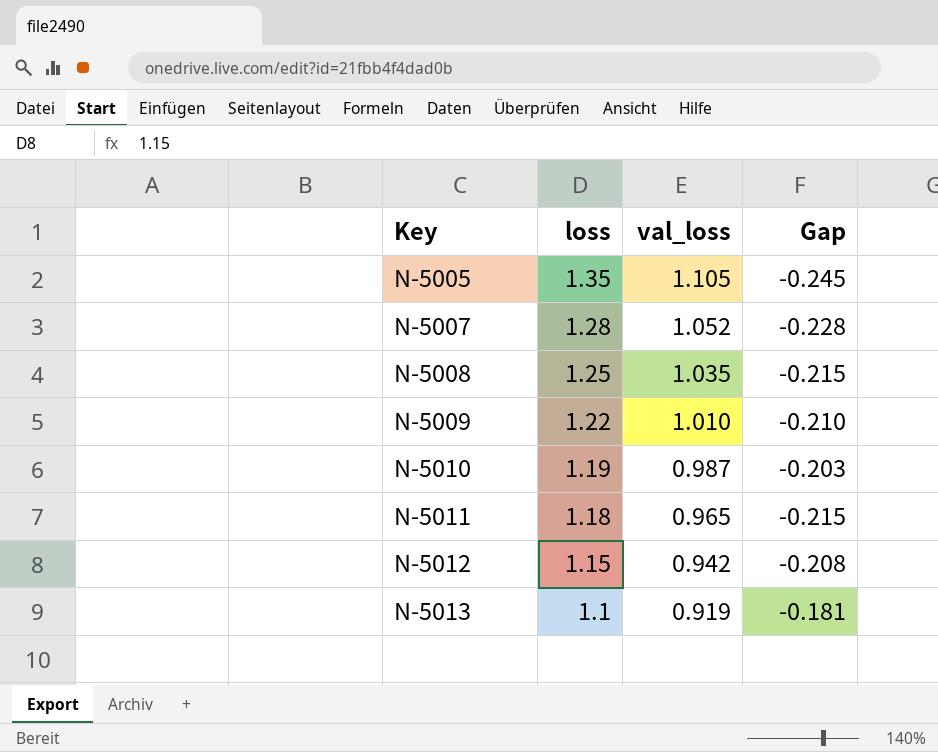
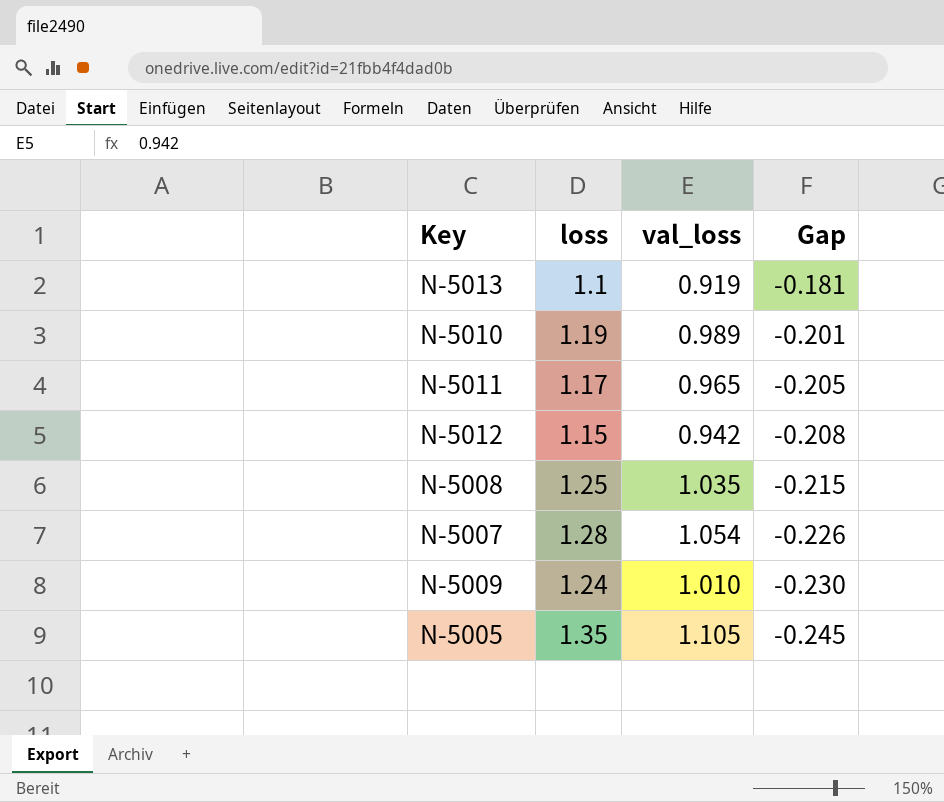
row order: Key ascending -> Gap descending
N-5010 | val_loss: 0.987 -> 0.989
N-5010 | Gap: -0.203 -> -0.201
N-5011 | loss: 1.18 -> 1.17
N-5011 | Gap: -0.215 -> -0.205
N-5007 | val_loss: 1.052 -> 1.054
N-5007 | Gap: -0.228 -> -0.226
N-5009 | loss: 1.22 -> 1.24
N-5009 | Gap: -0.210 -> -0.230

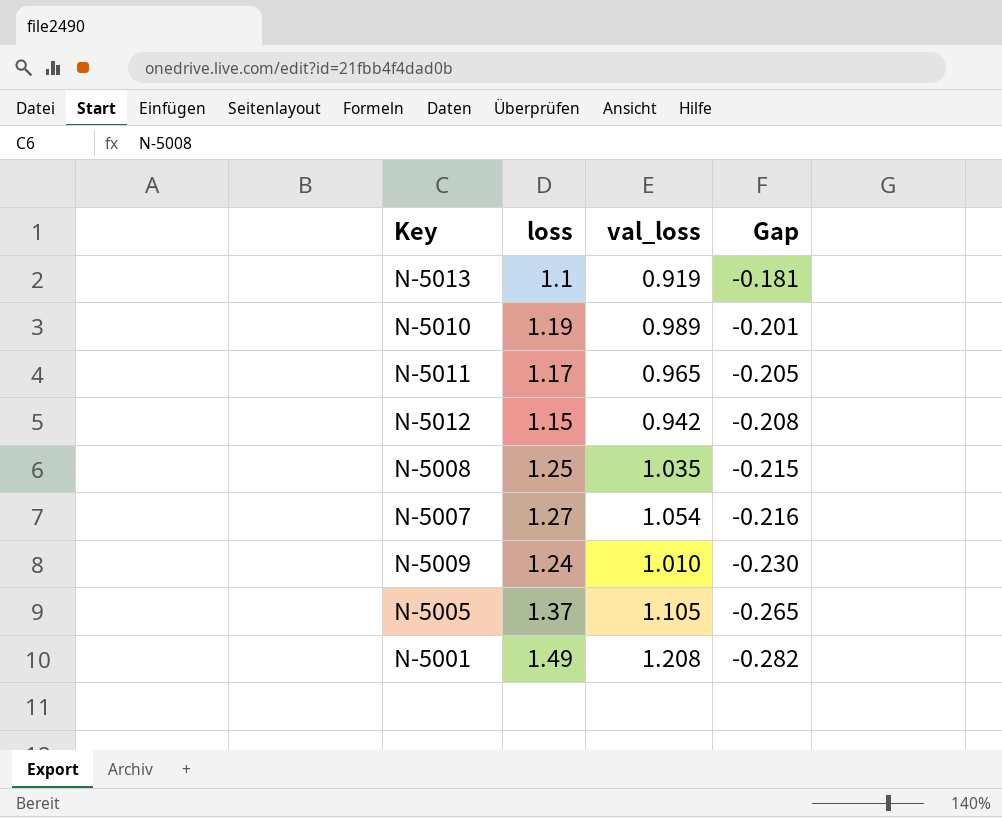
N-5007 | loss: 1.28 -> 1.27
N-5007 | Gap: -0.226 -> -0.216
N-5005 | loss: 1.35 -> 1.37
N-5005 | Gap: -0.245 -> -0.265
row N-5001: none -> 1.49 | 1.208 | -0.282

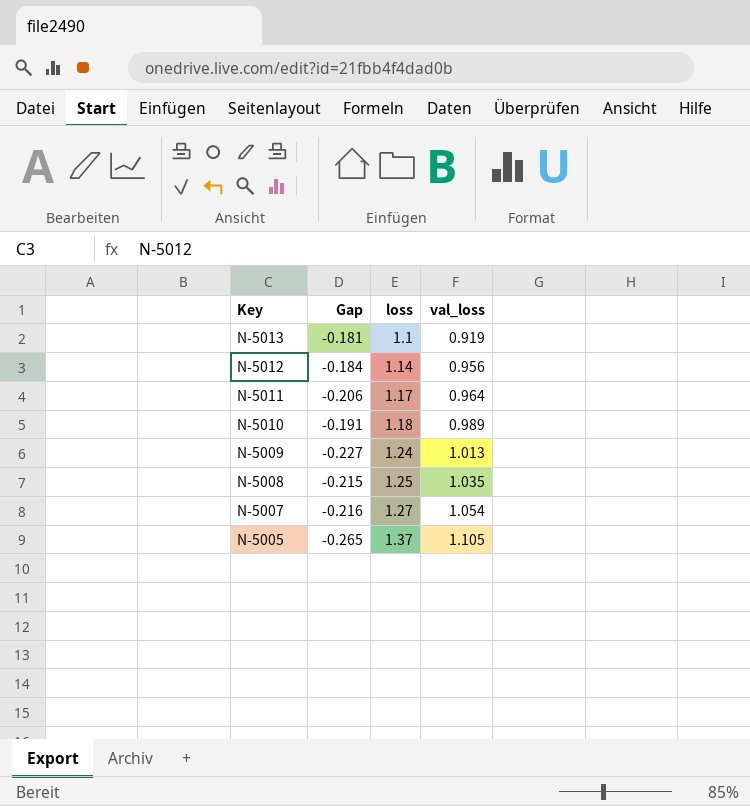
row order: Gap descending -> Key descending
column Gap | position: 4 -> 2
row N-5001: 1.49 | 1.208 | -0.282 -> none
N-5012 | Gap: -0.208 -> -0.184
N-5012 | loss: 1.15 -> 1.14
N-5012 | val_loss: 0.942 -> 0.956
N-5011 | Gap: -0.205 -> -0.206
N-5011 | val_loss: 0.965 -> 0.964
N-5010 | Gap: -0.201 -> -0.191
N-5010 | loss: 1.19 -> 1.18
N-5009 | Gap: -0.230 -> -0.227
N-5009 | val_loss: 1.010 -> 1.013

